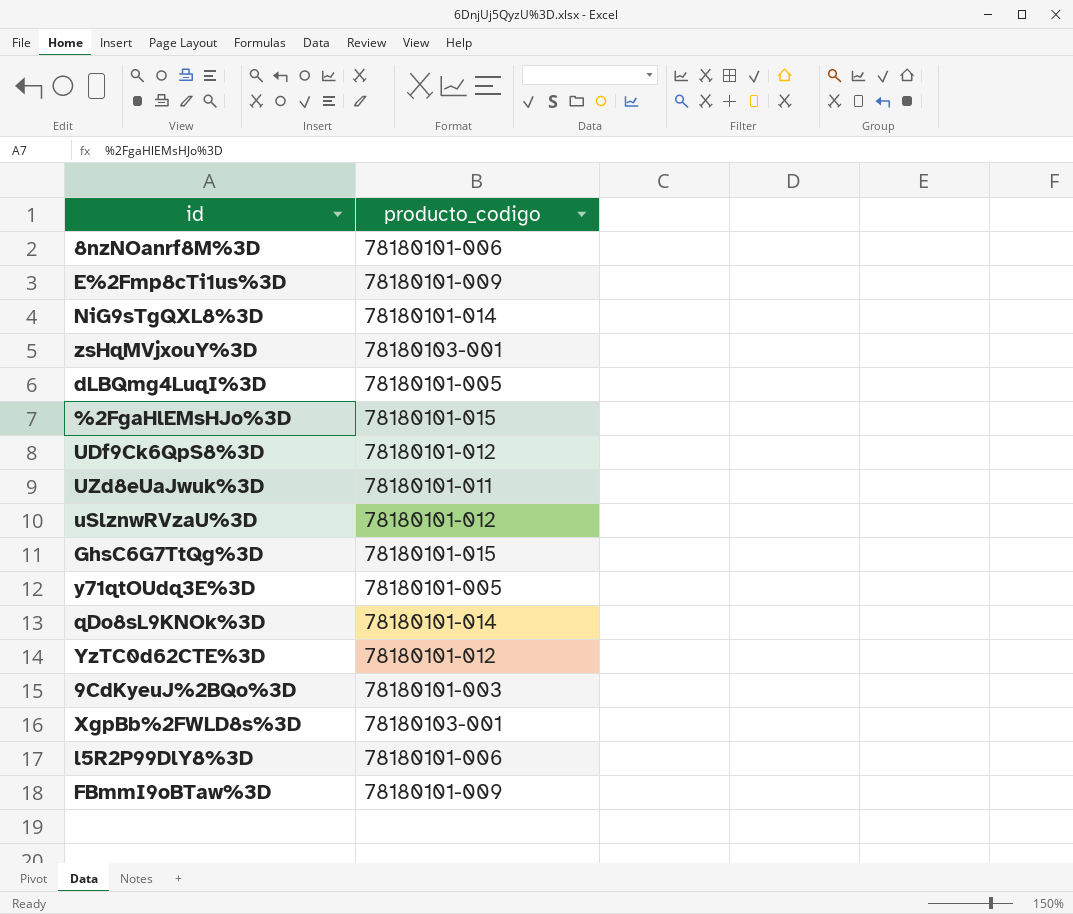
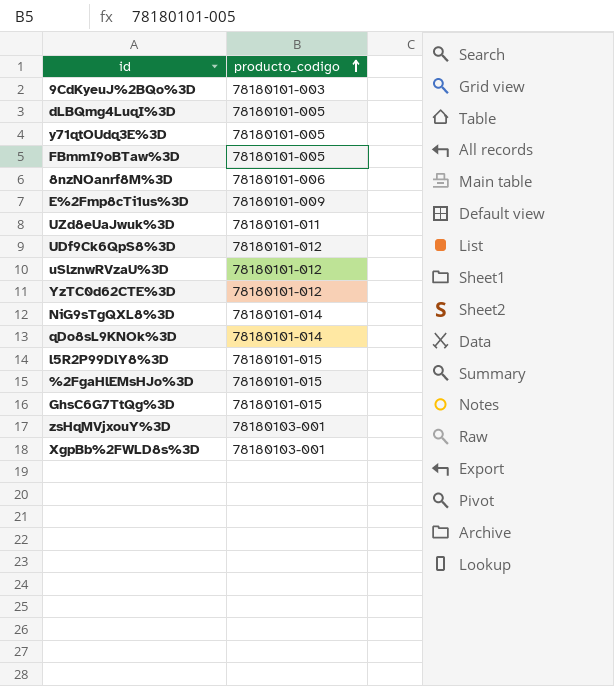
row order: none -> producto_codigo ascending
FBmmI9oBTaw%3D | producto_codigo: 78180101-009 -> 78180101-005
l5R2P99DlY8%3D | producto_codigo: 78180101-006 -> 78180101-015

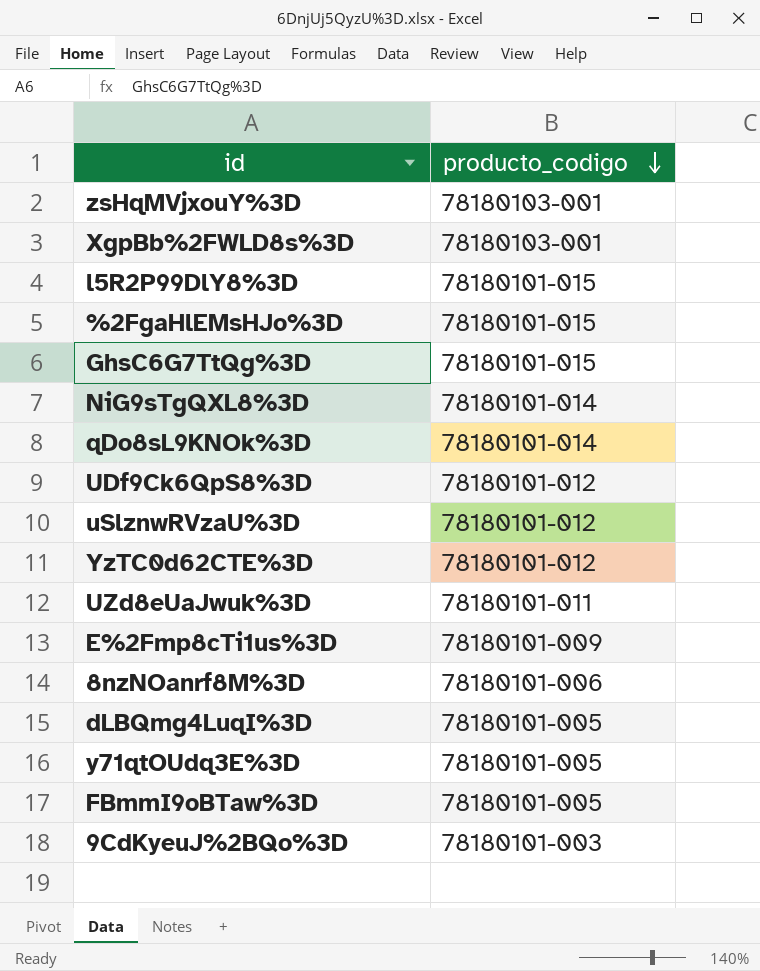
row order: producto_codigo ascending -> producto_codigo descending

